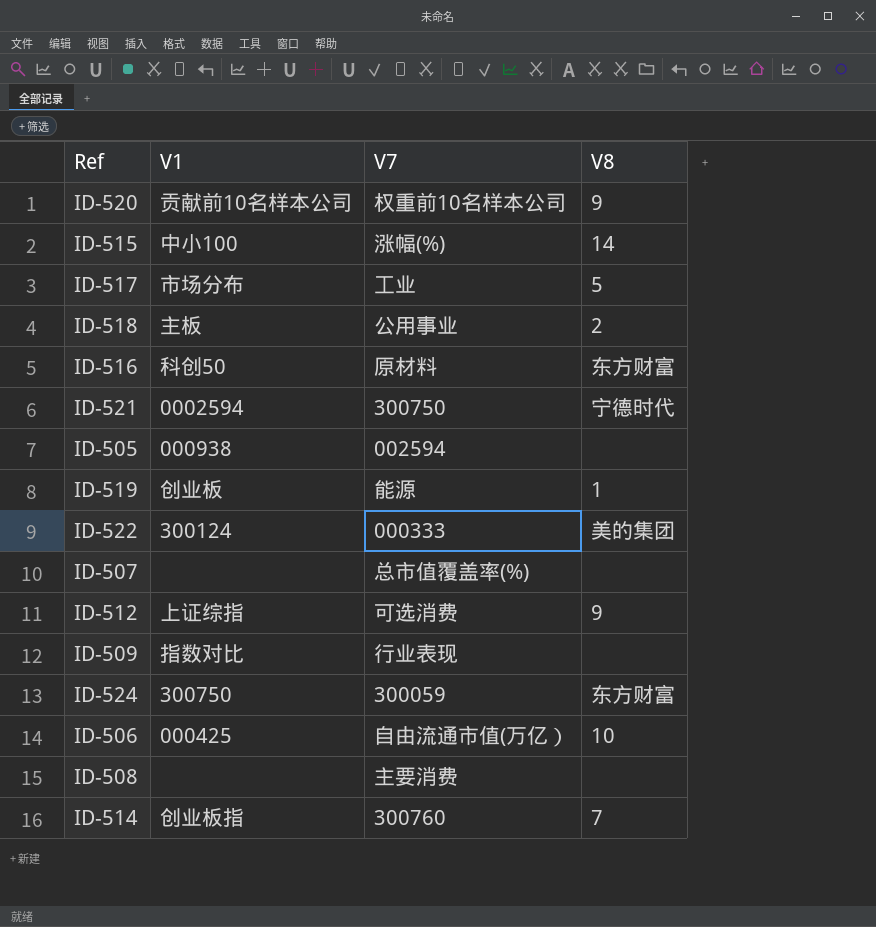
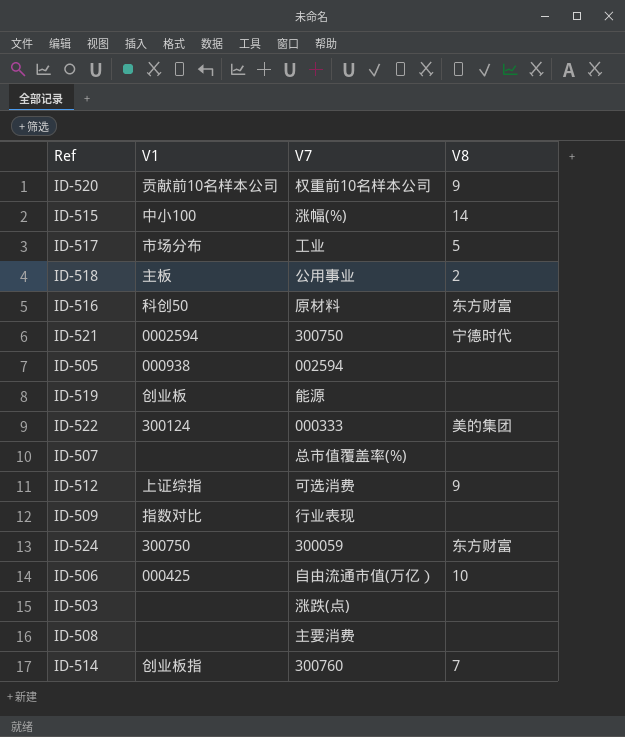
ID-519 | V8: 1 -> none
row ID-503: none -> none | 涨跌(点) | none

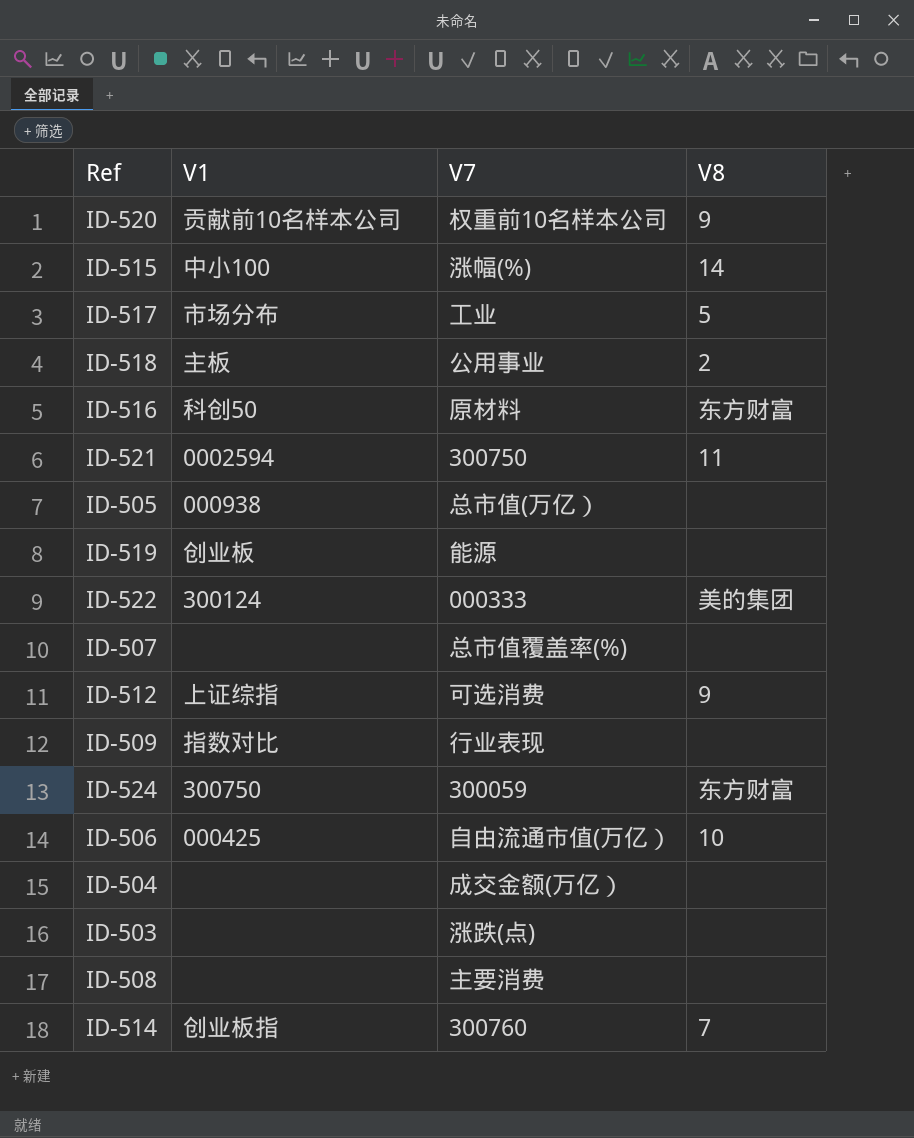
ID-521 | V8: 宁德时代 -> 11
ID-505 | V7: 002594 -> 总市值(万亿）
row ID-504: none -> none | 成交金额(万亿） | none

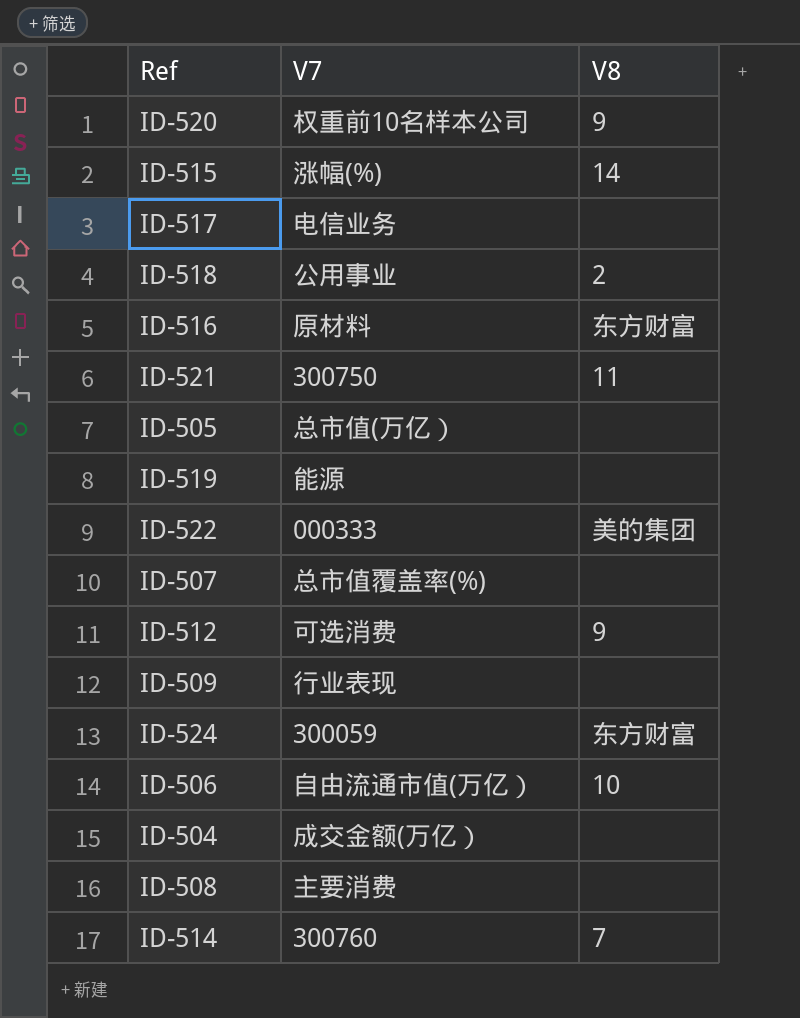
column V1 | position: 2 -> none
row ID-503: none | 涨跌(点) | none -> none
ID-517 | V7: 工业 -> 电信业务
ID-517 | V8: 5 -> none

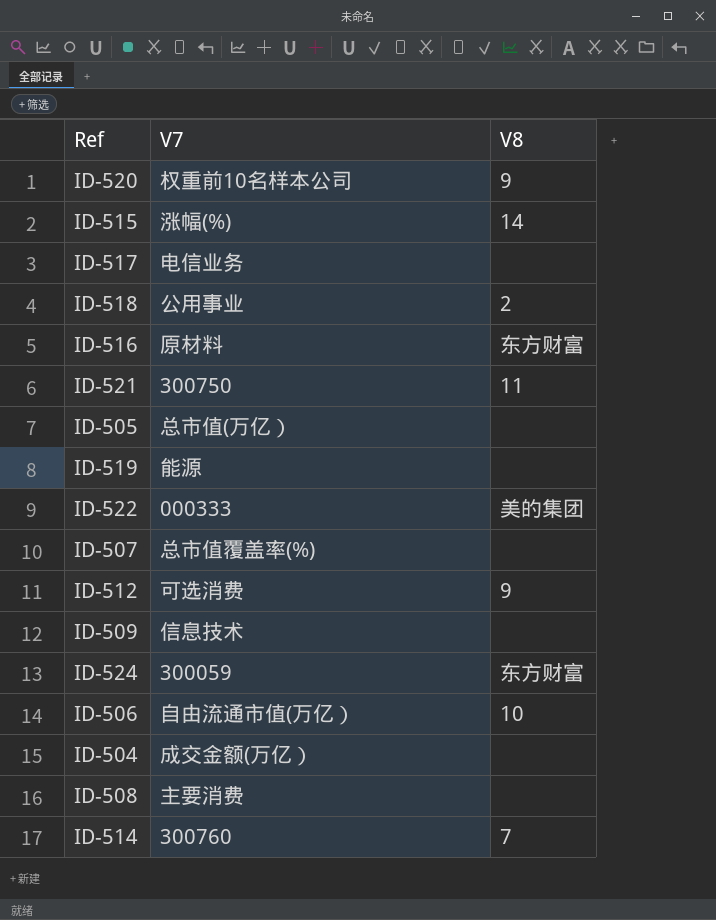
ID-509 | V7: 行业表现 -> 信息技术

